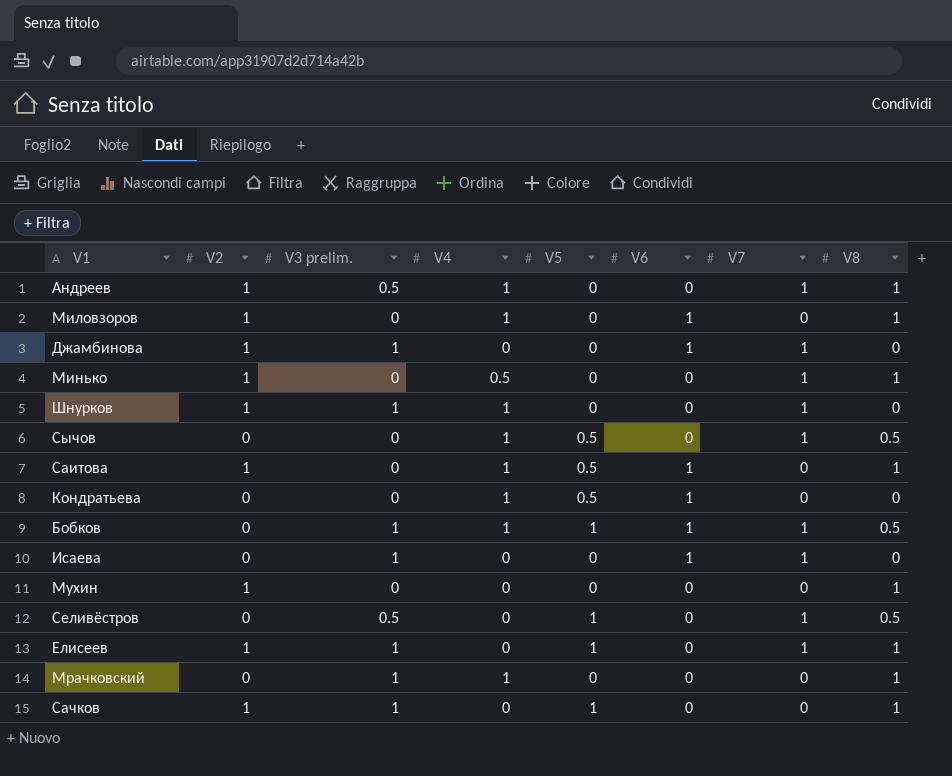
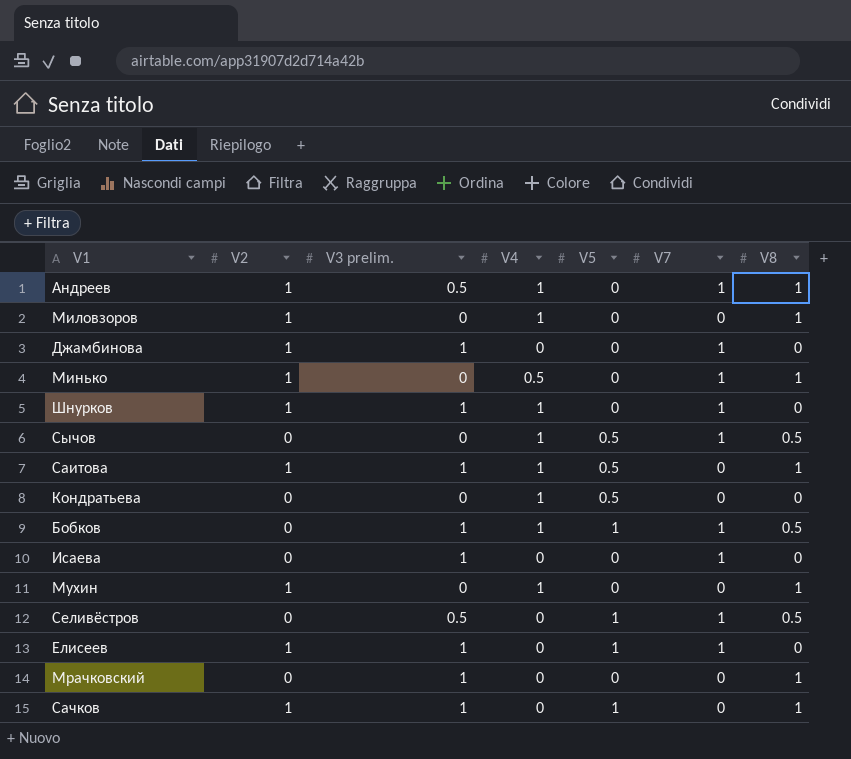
column V6 | position: 6 -> none
Саитова | V3 prelim.: 0 -> 1
Мухин | V4: 0 -> 1
Елисеев | V8: 1 -> 0
Мрачковский | V4: 1 -> 0

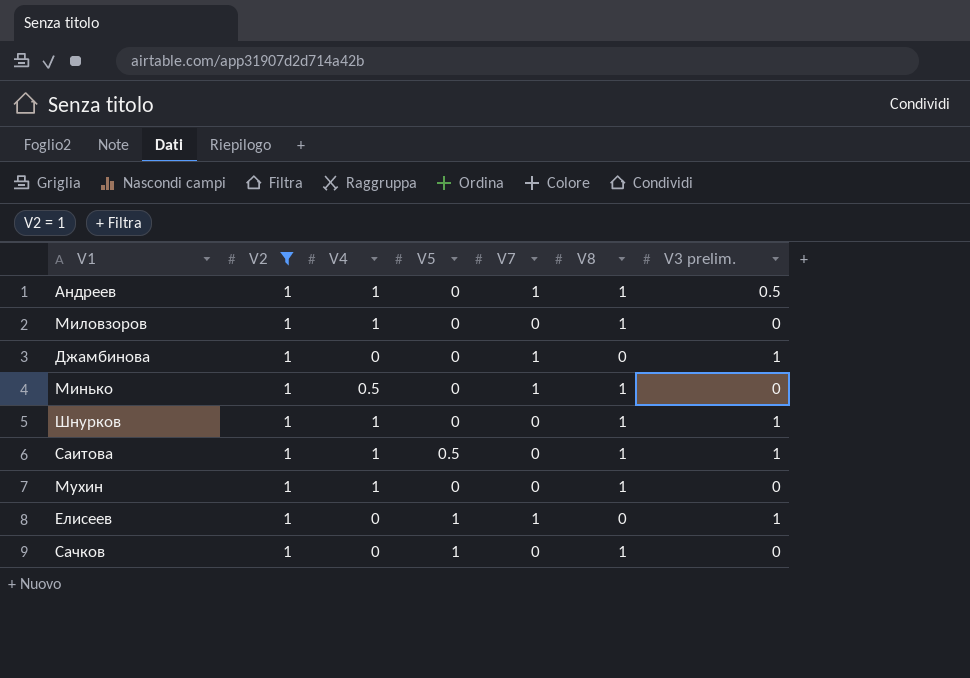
filter: none -> V2 = 1
column V3 prelim. | position: 3 -> 7
Шнурков | V7: 1 -> 0
Шнурков | V8: 0 -> 1
Сачков | V3 prelim.: 1 -> 0

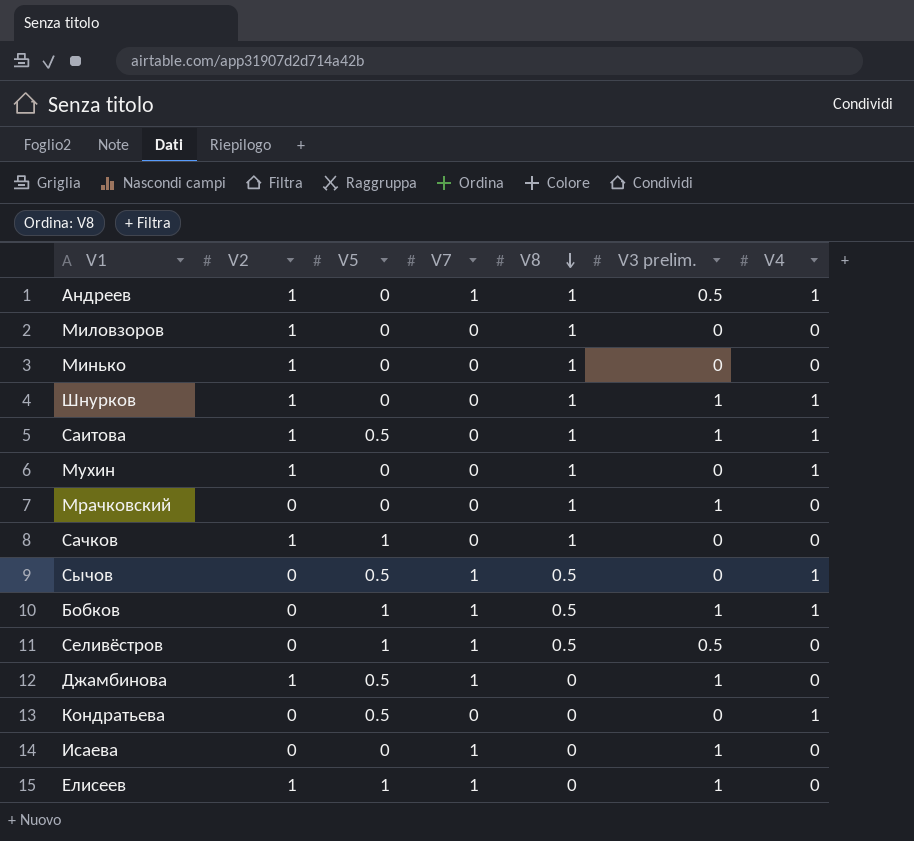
filter: V2 = 1 -> none
row order: none -> V8 descending
column V4 | position: 3 -> 7
Миловзоров | V4: 1 -> 0
Минько | V7: 1 -> 0
Минько | V4: 0.5 -> 0
Джамбинова | V5: 0 -> 0.5

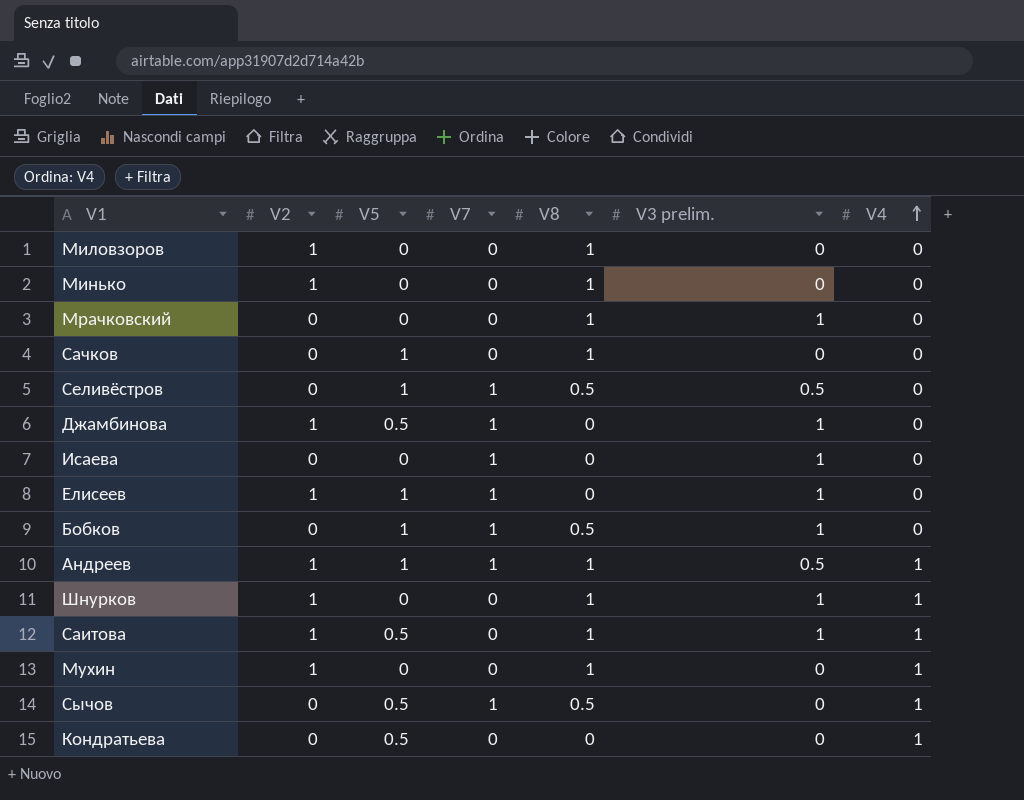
row order: V8 descending -> V4 ascending
Сачков | V2: 1 -> 0
Бобков | V4: 1 -> 0
Андреев | V5: 0 -> 1

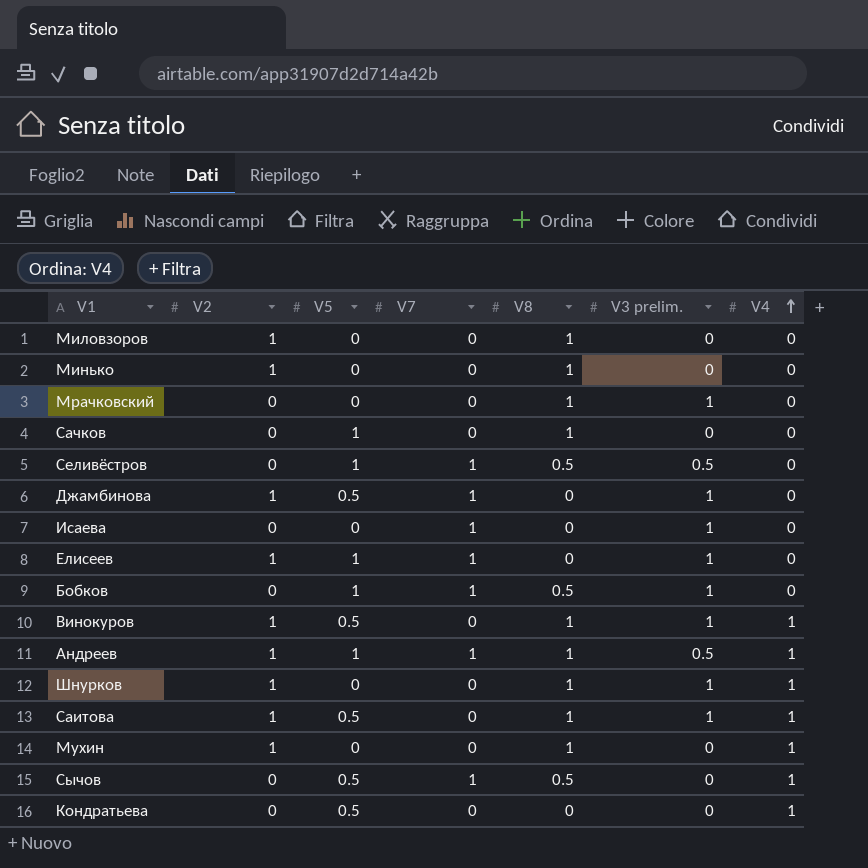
row Винокуров: none -> 1 | 0.5 | 0 | 1 | 1 | 1

